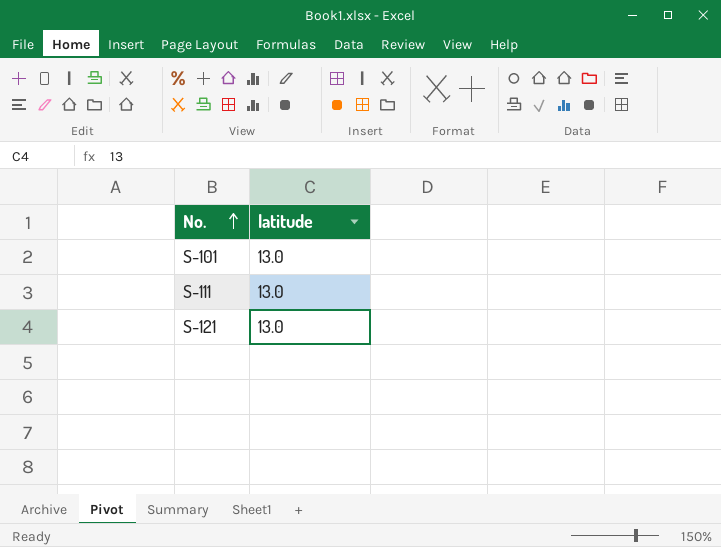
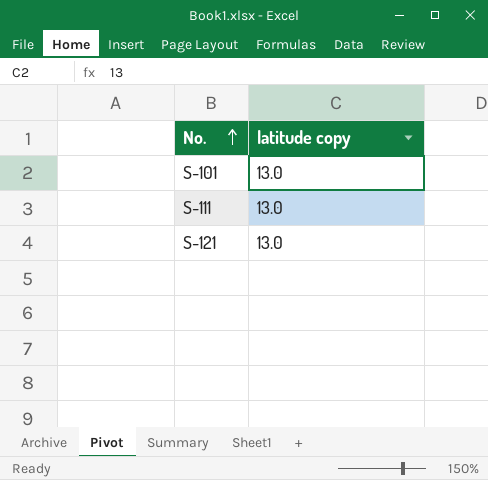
column name: latitude -> latitude copy

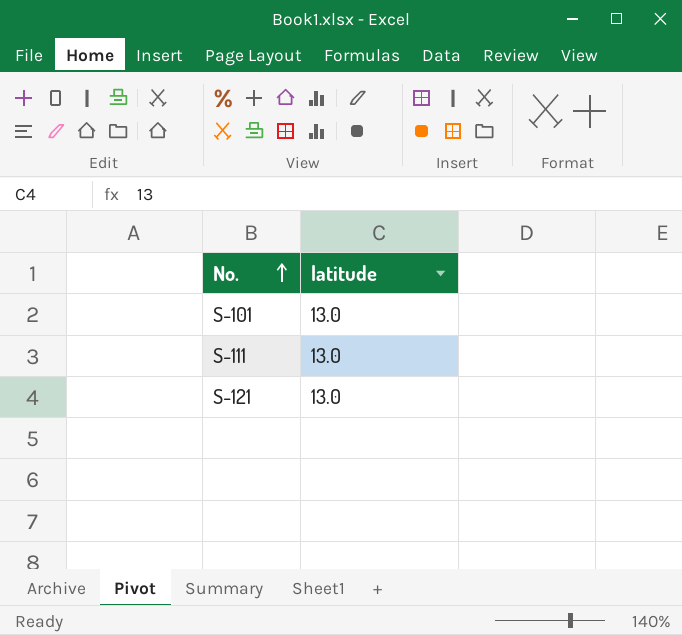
column name: latitude copy -> latitude

